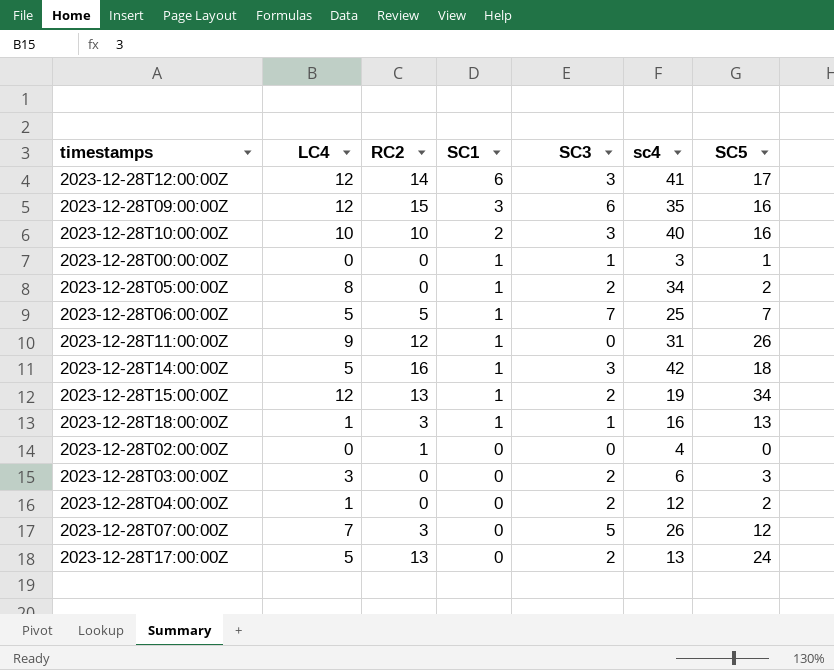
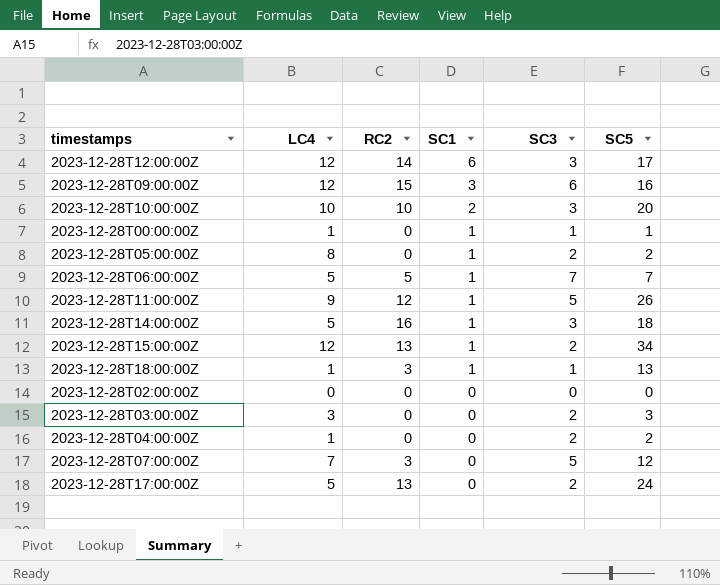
column sc4 | position: 6 -> none
2023-12-28T10:00:00Z | SC5: 16 -> 20
2023-12-28T00:00:00Z | LC4: 0 -> 1
2023-12-28T11:00:00Z | SC3: 0 -> 5
2023-12-28T02:00:00Z | RC2: 1 -> 0

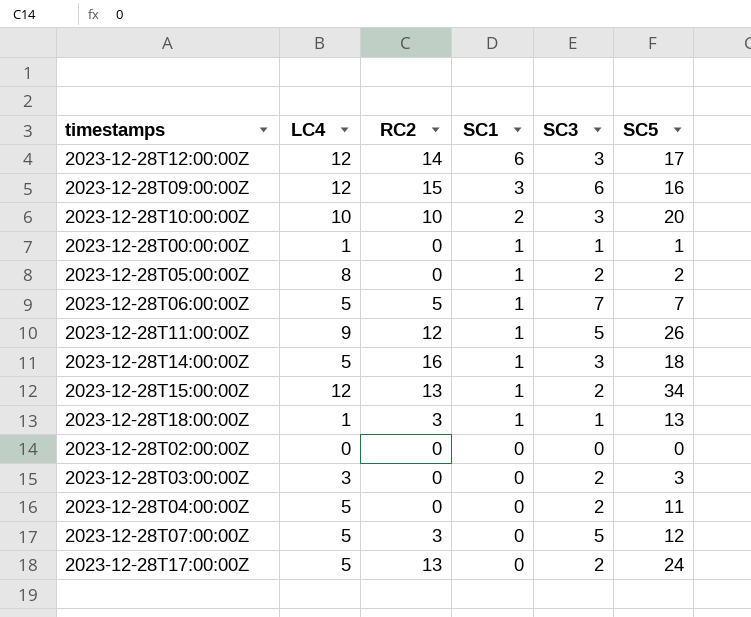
2023-12-28T04:00:00Z | LC4: 1 -> 5
2023-12-28T04:00:00Z | SC5: 2 -> 11
2023-12-28T07:00:00Z | LC4: 7 -> 5

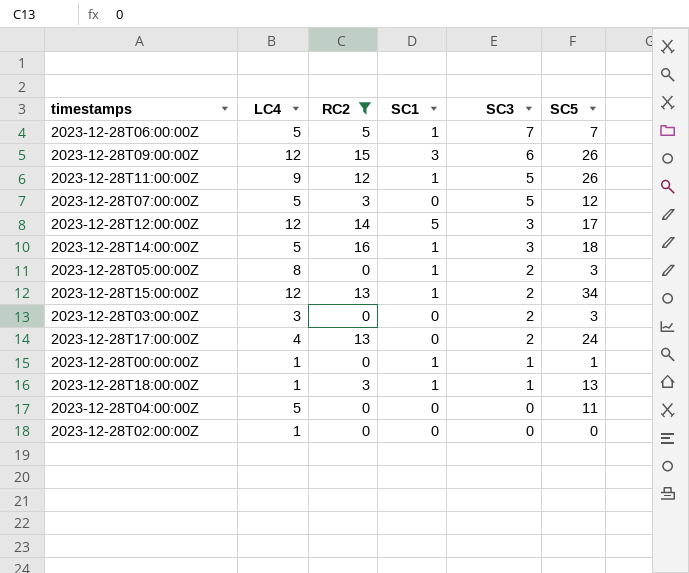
filter: none -> RC2 != 10
row order: SC1 descending -> SC3 descending
2023-12-28T09:00:00Z | SC5: 16 -> 26
2023-12-28T12:00:00Z | SC1: 6 -> 5
2023-12-28T05:00:00Z | SC5: 2 -> 3
2023-12-28T17:00:00Z | LC4: 5 -> 4
2023-12-28T04:00:00Z | SC3: 2 -> 0
2023-12-28T02:00:00Z | LC4: 0 -> 1

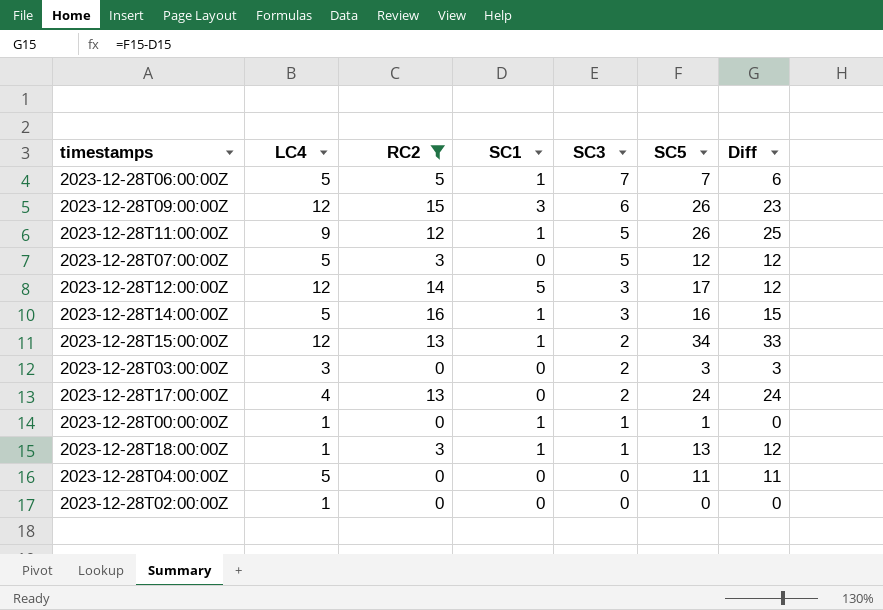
column Diff | formula: none -> [SC5] - [SC1]
row 2023-12-28T05:00:00Z: 8 | 0 | 1 | 2 | 3 -> none
2023-12-28T14:00:00Z | SC5: 18 -> 16

